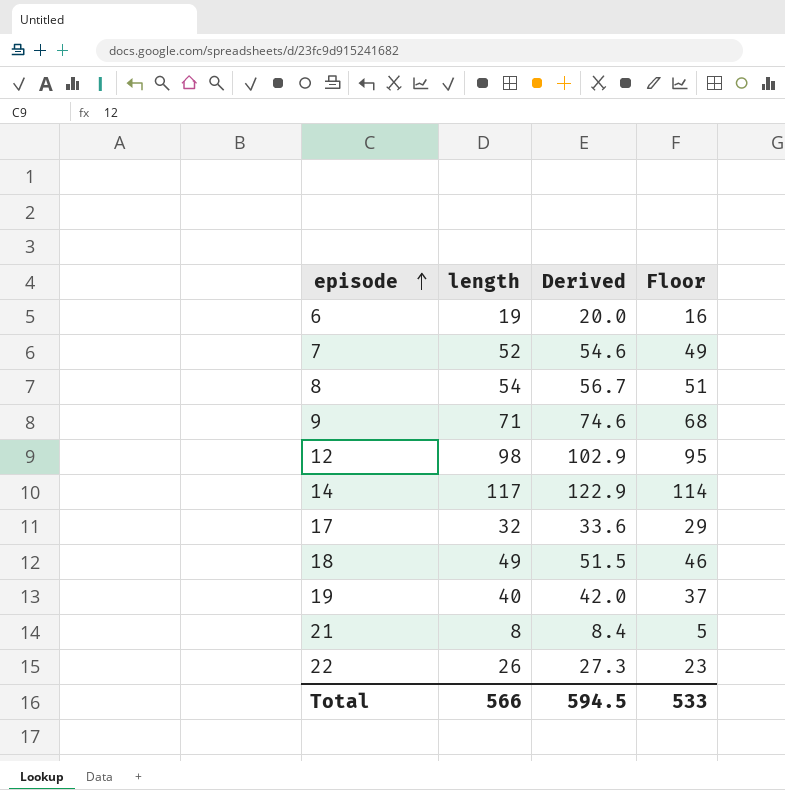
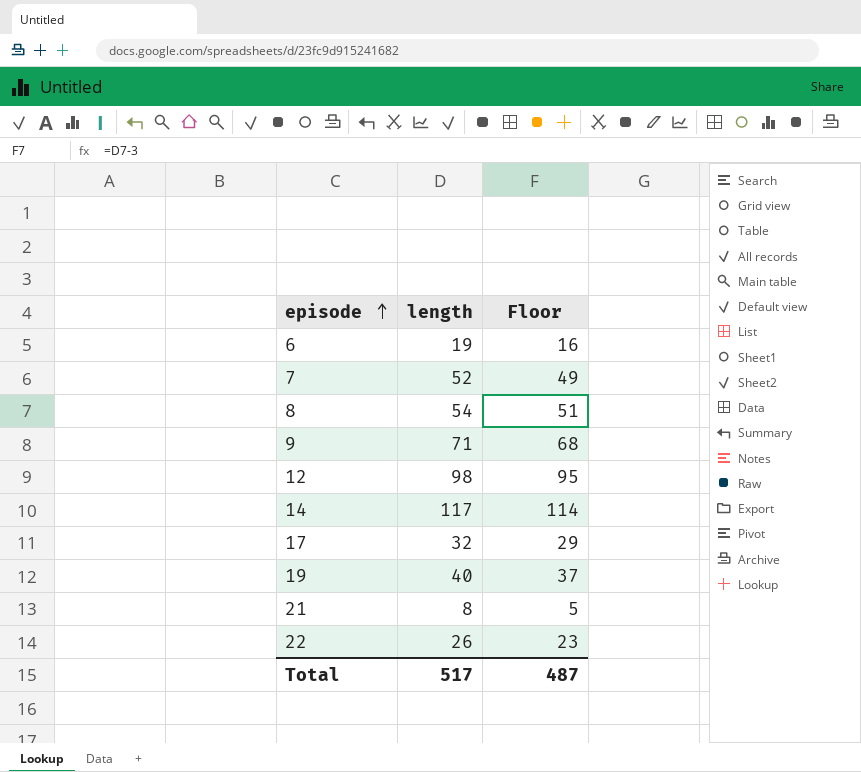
column Derived | formula: [length] * 1.05 -> none
row 18: 49 | 51.5 | 46 -> none
Total | length: 566 -> 517
Total | Floor: 533 -> 487

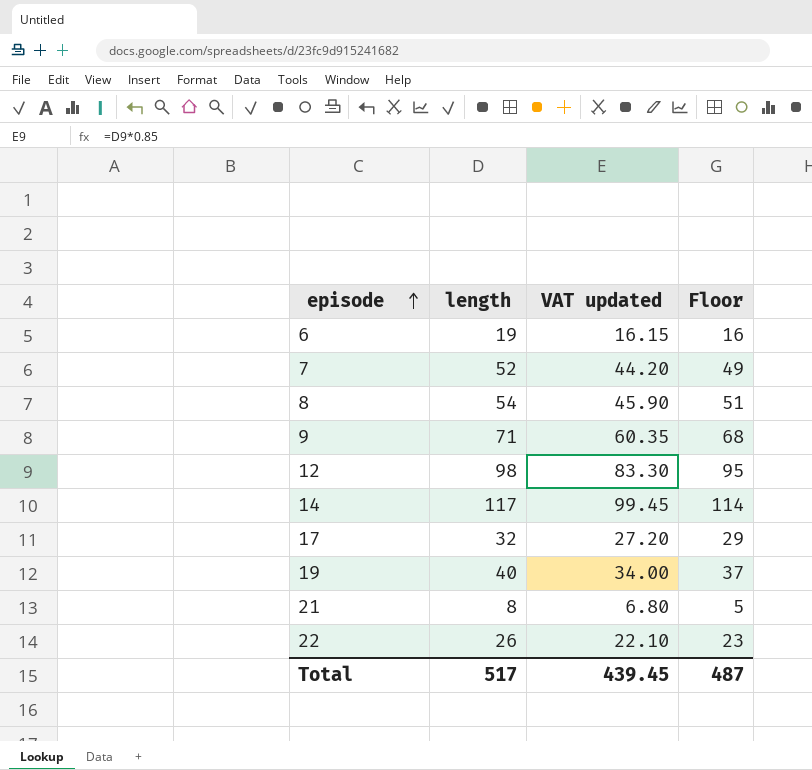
column VAT updated | formula: none -> [length] * 0.85

